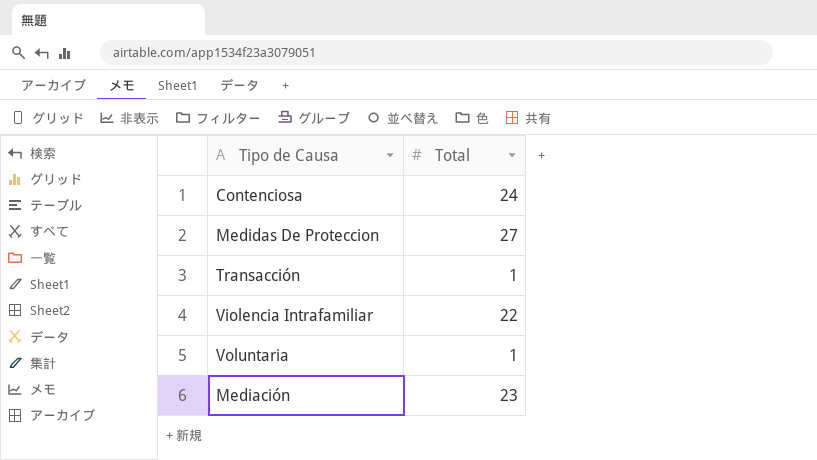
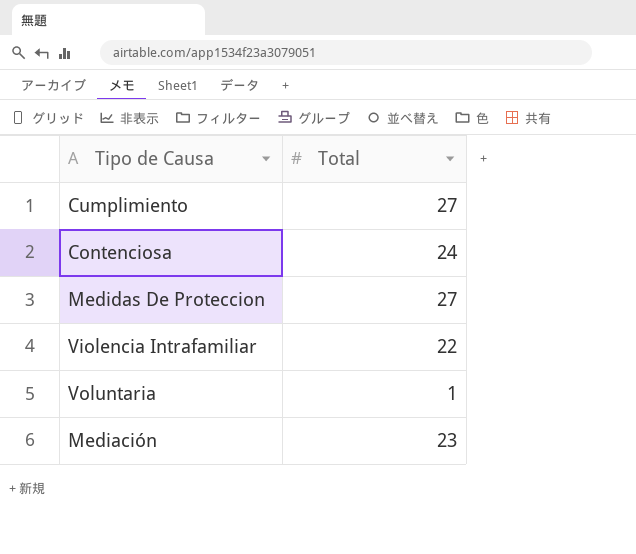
row Transacción: 1 -> none
row Cumplimiento: none -> 27

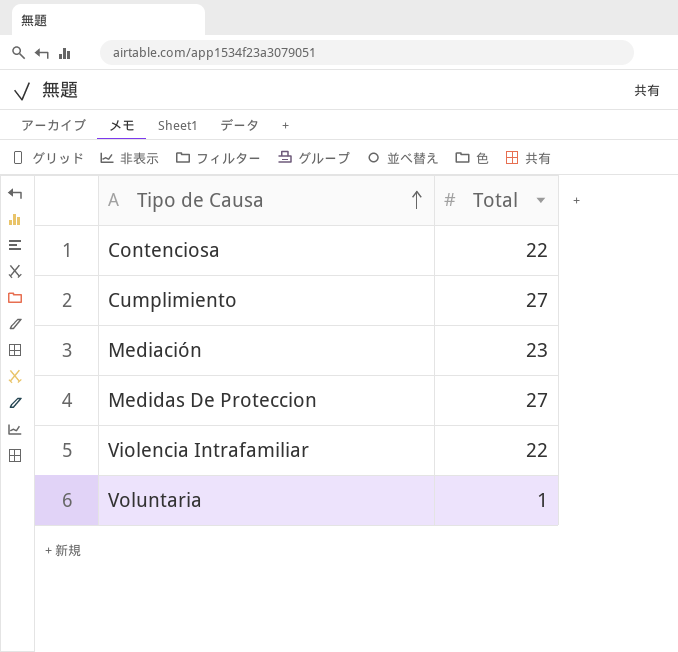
row order: none -> Tipo de Causa ascending
Contenciosa | Total: 24 -> 22

